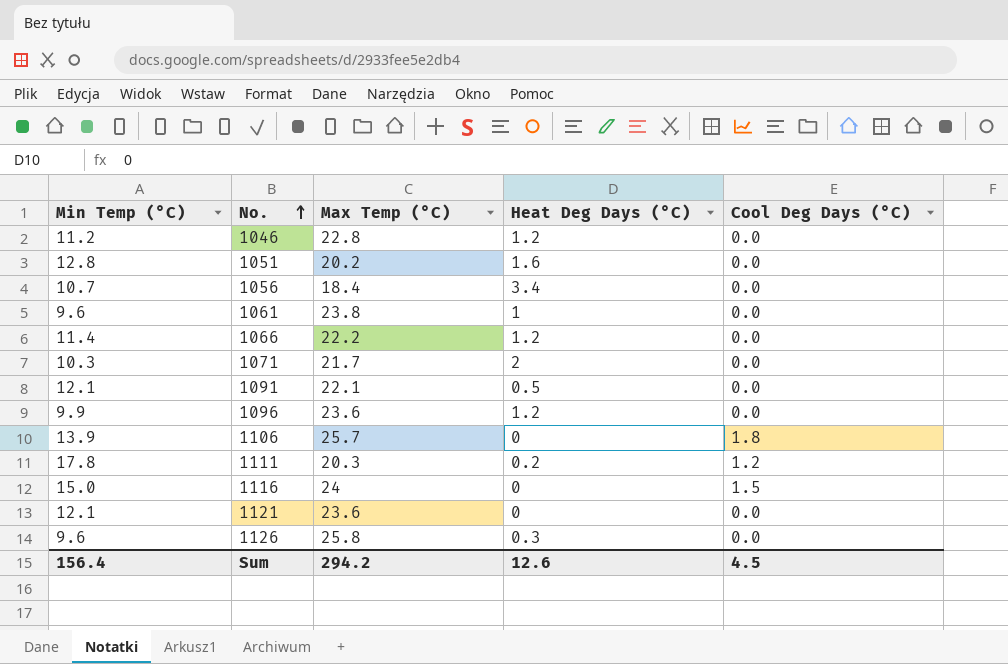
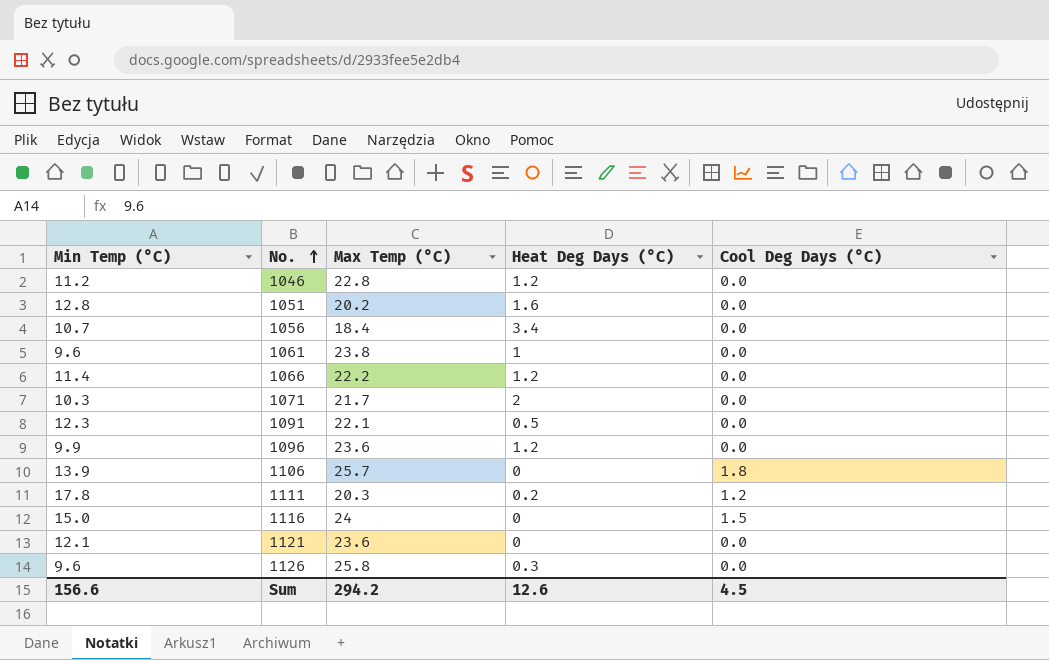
1091 | Min Temp (°C): 12.1 -> 12.3
Sum | Min Temp (°C): 156.4 -> 156.6

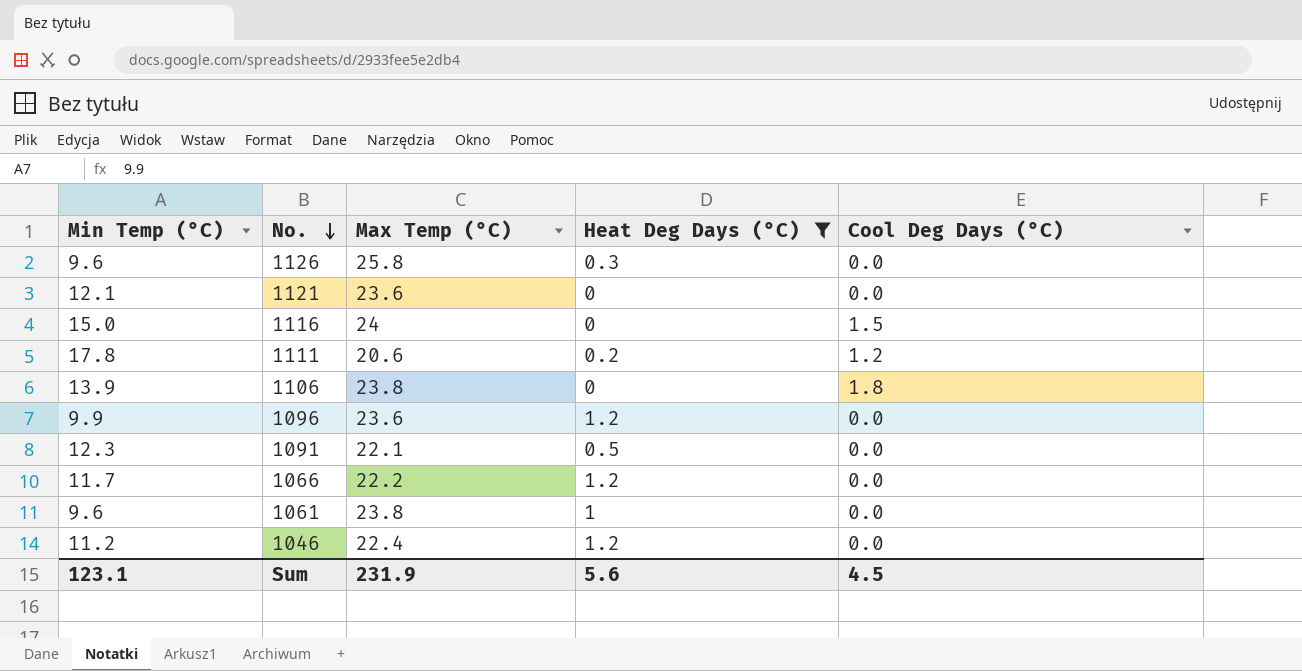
filter: none -> Heat Deg Days (°C) <= 1.2
row order: No. ascending -> No. descending
1111 | Max Temp (°C): 20.3 -> 20.6
1106 | Max Temp (°C): 25.7 -> 23.8
1066 | Min Temp (°C): 11.4 -> 11.7
1046 | Max Temp (°C): 22.8 -> 22.4
Sum | Min Temp (°C): 156.6 -> 123.1
Sum | Max Temp (°C): 294.2 -> 231.9
Sum | Heat Deg Days (°C): 12.6 -> 5.6

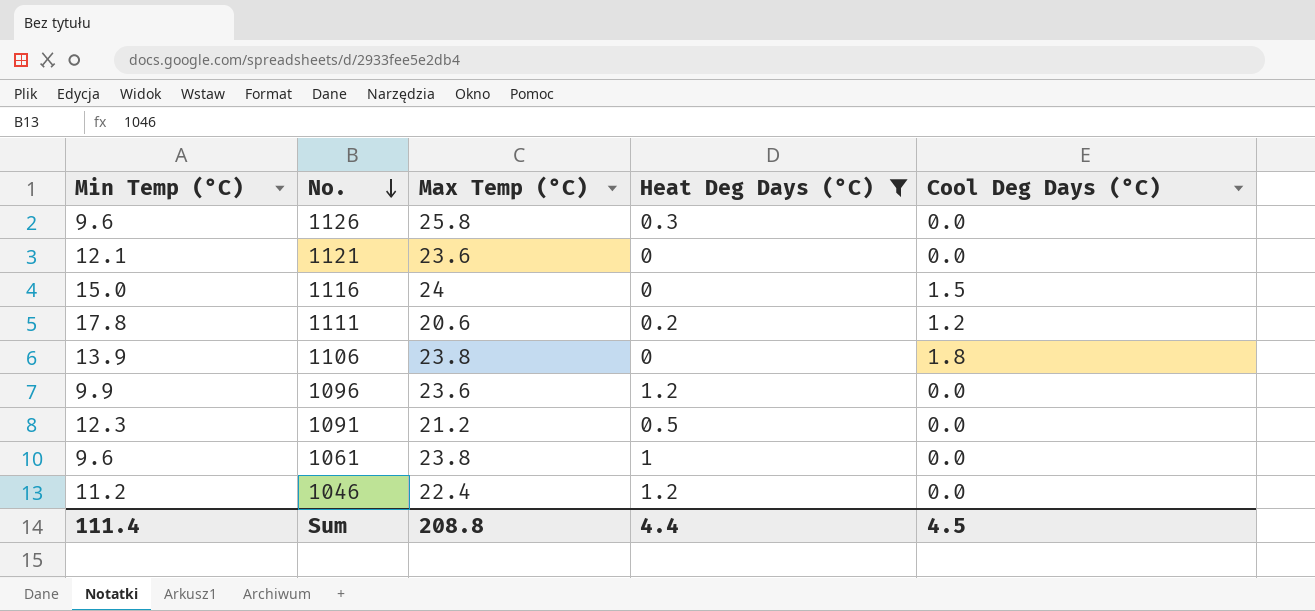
row 1066: 11.7 | 22.2 | 1.2 | 0.0 -> none
1091 | Max Temp (°C): 22.1 -> 21.2
Sum | Min Temp (°C): 123.1 -> 111.4
Sum | Max Temp (°C): 231.9 -> 208.8
Sum | Heat Deg Days (°C): 5.6 -> 4.4

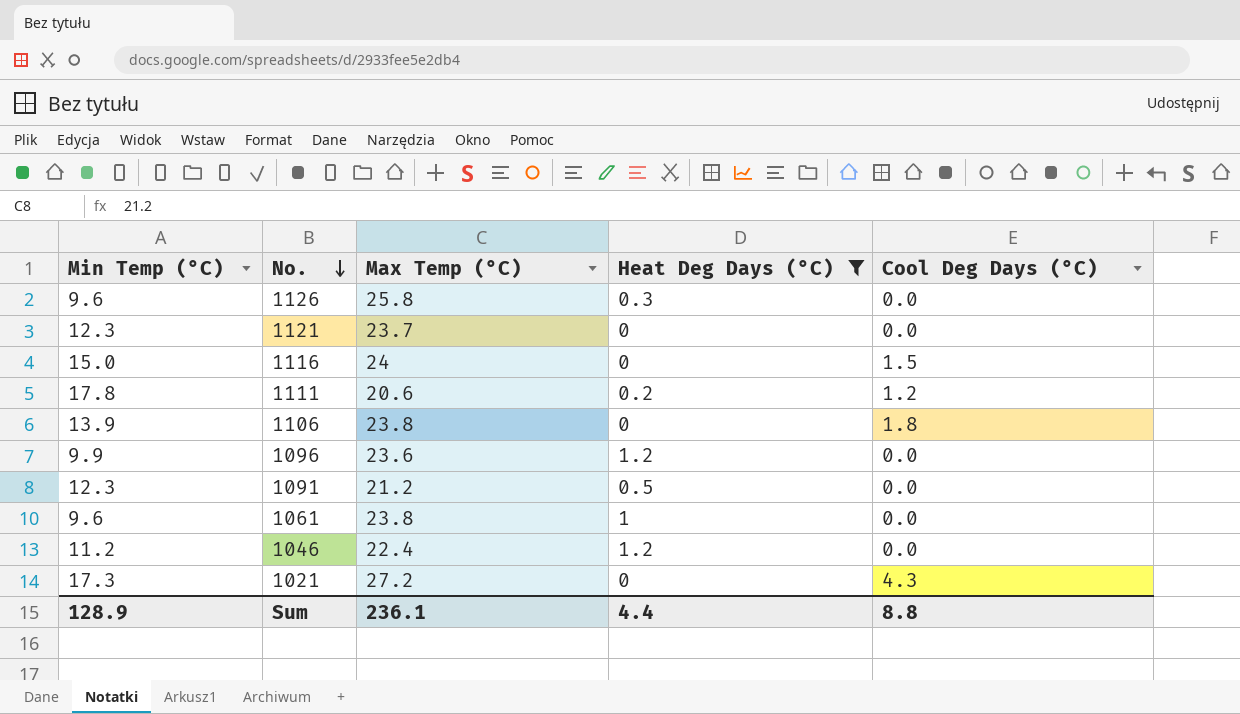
1121 | Min Temp (°C): 12.1 -> 12.3
1121 | Max Temp (°C): 23.6 -> 23.7
row 1021: none -> 17.3 | 27.2 | 0 | 4.3
Sum | Min Temp (°C): 111.4 -> 128.9
Sum | Max Temp (°C): 208.8 -> 236.1
Sum | Cool Deg Days (°C): 4.5 -> 8.8

